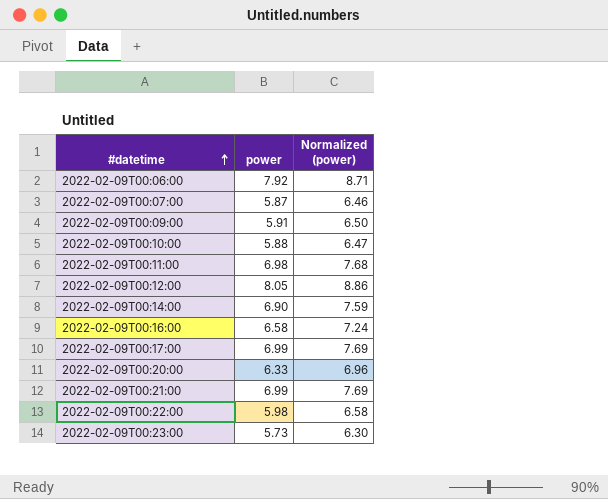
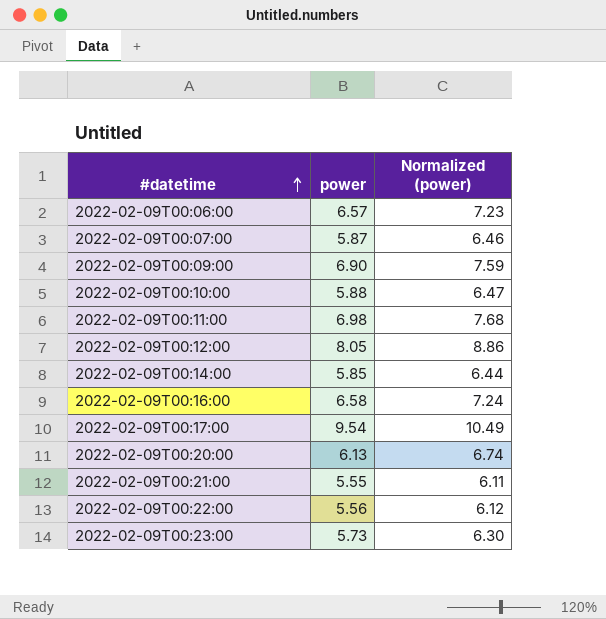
2022-02-09T00:06:00 | power: 7.92 -> 6.57
2022-02-09T00:06:00 | Normalized (power): 8.71 -> 7.23
2022-02-09T00:09:00 | power: 5.91 -> 6.90
2022-02-09T00:09:00 | Normalized (power): 6.50 -> 7.59
2022-02-09T00:14:00 | power: 6.90 -> 5.85
2022-02-09T00:14:00 | Normalized (power): 7.59 -> 6.44
2022-02-09T00:17:00 | power: 6.99 -> 9.54
2022-02-09T00:17:00 | Normalized (power): 7.69 -> 10.49
2022-02-09T00:20:00 | power: 6.33 -> 6.13
2022-02-09T00:20:00 | Normalized (power): 6.96 -> 6.74
2022-02-09T00:21:00 | power: 6.99 -> 5.55
2022-02-09T00:21:00 | Normalized (power): 7.69 -> 6.11
2022-02-09T00:22:00 | power: 5.98 -> 5.56
2022-02-09T00:22:00 | Normalized (power): 6.58 -> 6.12

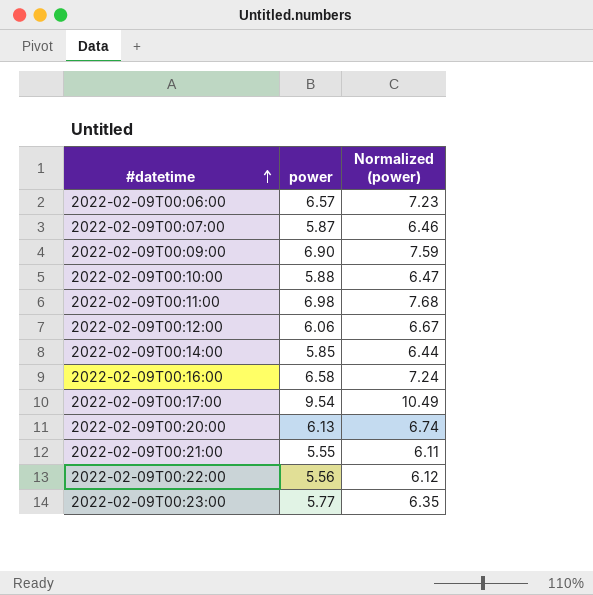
2022-02-09T00:12:00 | power: 8.05 -> 6.06
2022-02-09T00:12:00 | Normalized (power): 8.86 -> 6.67
2022-02-09T00:23:00 | power: 5.73 -> 5.77
2022-02-09T00:23:00 | Normalized (power): 6.30 -> 6.35

